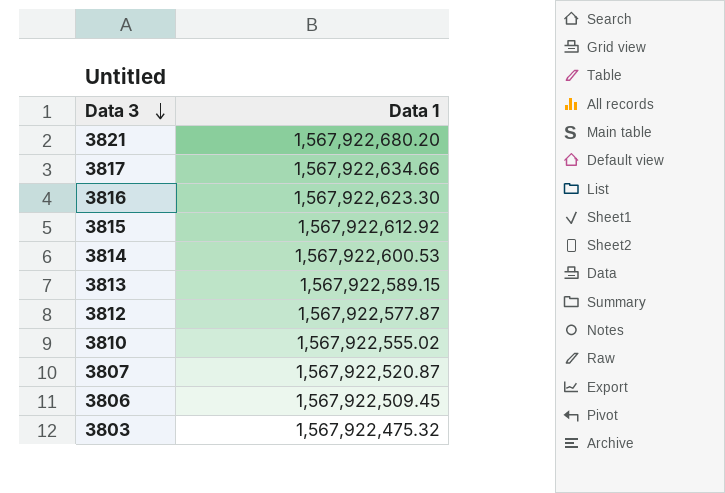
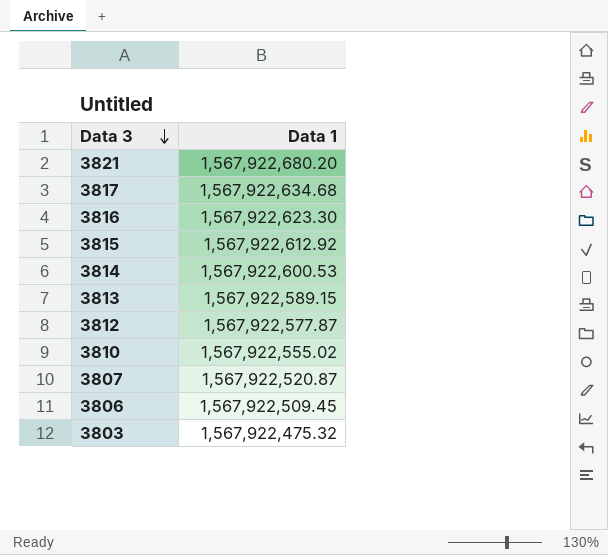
3817 | Data 1: 1,567,922,634.66 -> 1,567,922,634.68

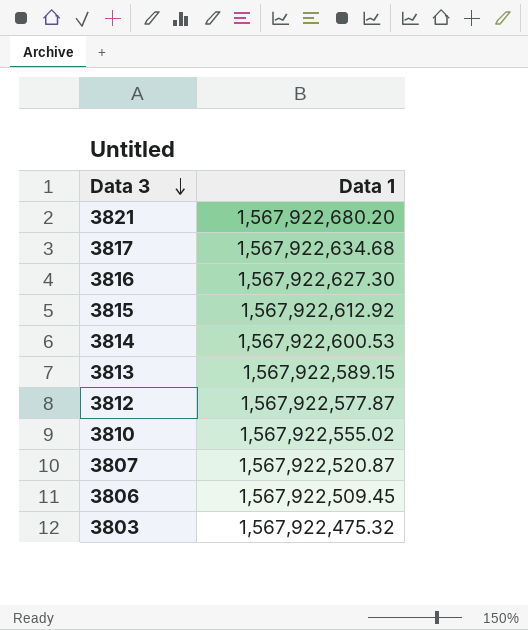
3816 | Data 1: 1,567,922,623.30 -> 1,567,922,627.30

